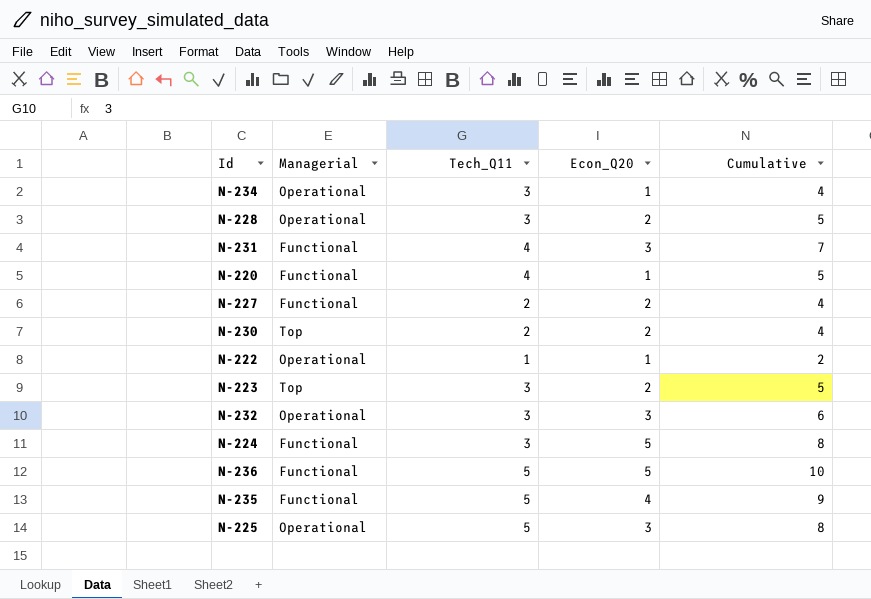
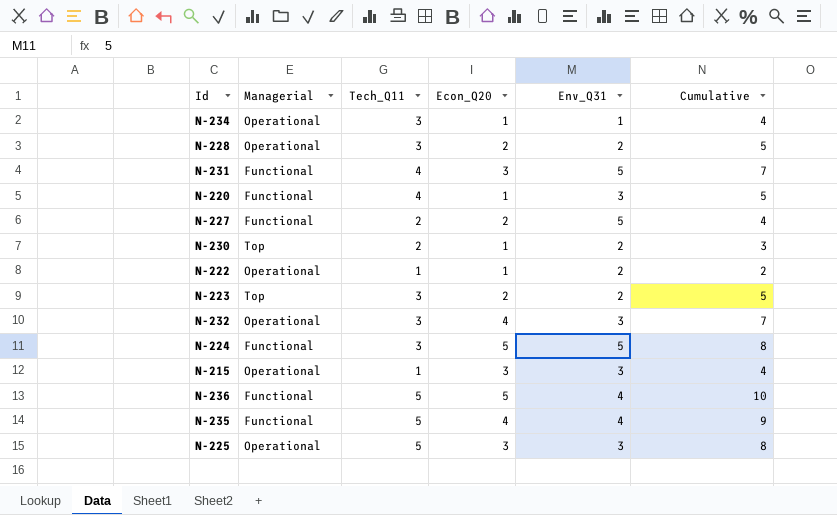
column Env_Q31 | position: none -> 5
N-230 | Econ_Q20: 2 -> 1
N-230 | Cumulative: 4 -> 3
N-232 | Econ_Q20: 3 -> 4
N-232 | Cumulative: 6 -> 7
row N-215: none -> Operational | 1 | 3 | 3 | 4

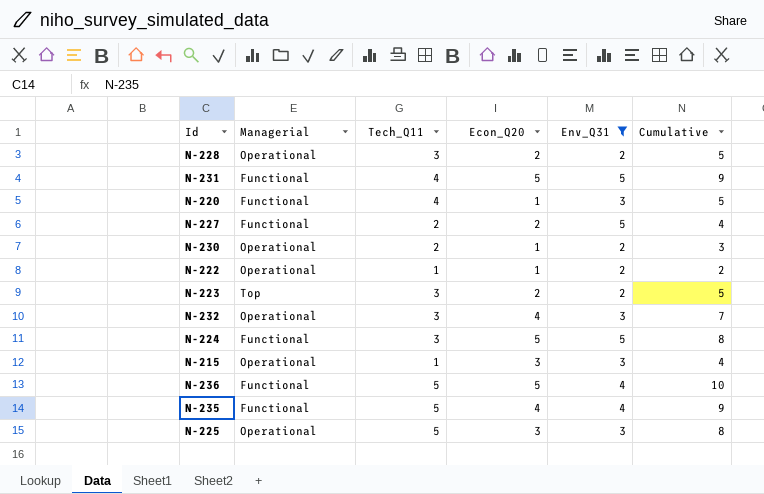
filter: none -> Env_Q31 != 1
N-231 | Econ_Q20: 3 -> 5
N-231 | Cumulative: 7 -> 9
N-230 | Managerial: Top -> Operational

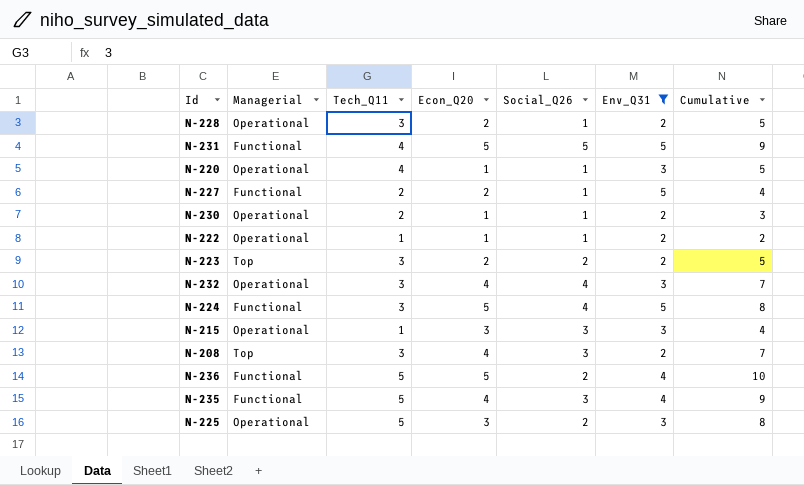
column Social_Q26 | position: none -> 5
N-220 | Managerial: Functional -> Operational
row N-208: none -> Top | 3 | 4 | 3 | 2 | 7

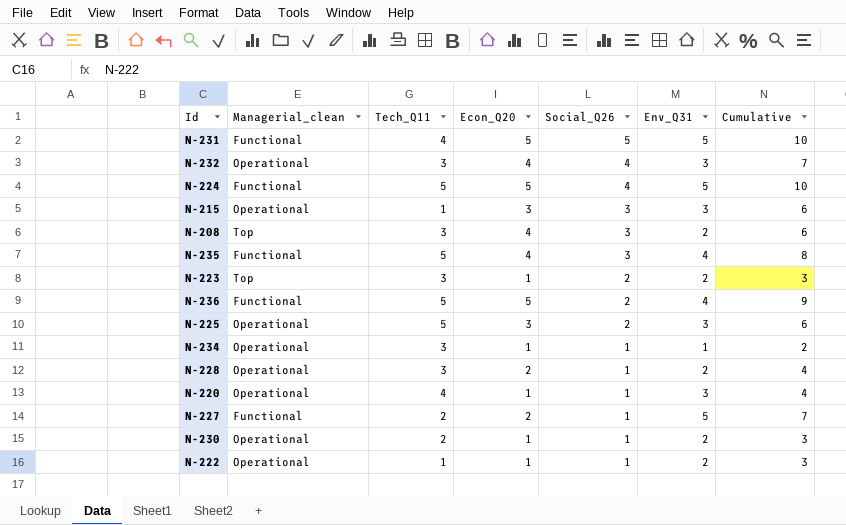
filter: Env_Q31 != 1 -> none
row order: none -> Social_Q26 descending
column name: Managerial -> Managerial_clean
column Cumulative | formula: [Tech_Q11] + [Econ_Q20] -> [Econ_Q20] + [Env_Q31]
N-224 | Tech_Q11: 3 -> 5
N-223 | Econ_Q20: 2 -> 1

